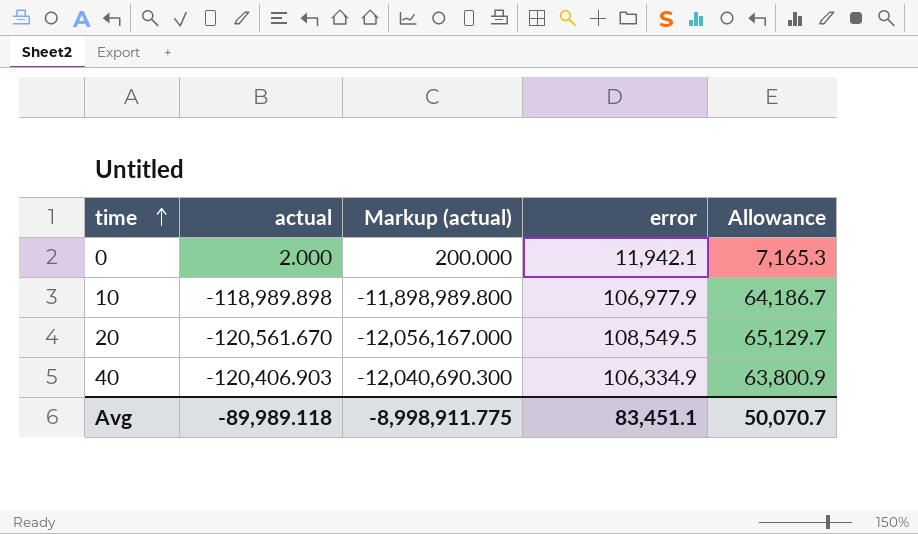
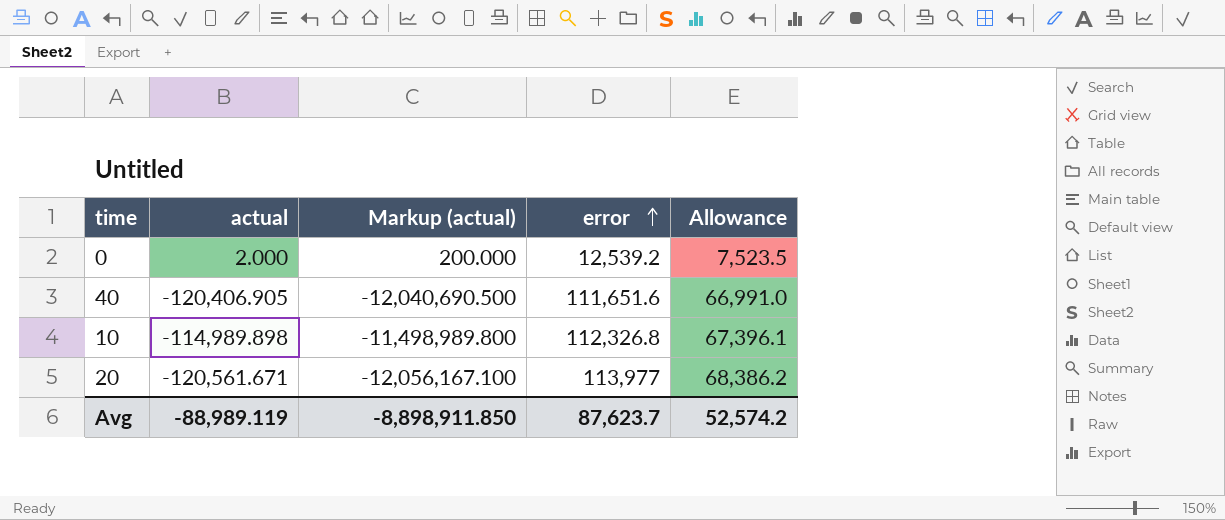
row order: time ascending -> error ascending
0 | error: 11,942.1 -> 12,539.2
0 | Allowance: 7,165.3 -> 7,523.5
40 | actual: -120,406.903 -> -120,406.905
40 | Markup (actual): -12,040,690.300 -> -12,040,690.500
40 | error: 106,334.9 -> 111,651.6
40 | Allowance: 63,800.9 -> 66,991.0
10 | actual: -118,989.898 -> -114,989.898
10 | Markup (actual): -11,898,989.800 -> -11,498,989.800
10 | error: 106,977.9 -> 112,326.8
10 | Allowance: 64,186.7 -> 67,396.1
20 | actual: -120,561.670 -> -120,561.671
20 | Markup (actual): -12,056,167.000 -> -12,056,167.100
20 | error: 108,549.5 -> 113,977
20 | Allowance: 65,129.7 -> 68,386.2
Avg | actual: -89,989.118 -> -88,989.119
Avg | Markup (actual): -8,998,911.775 -> -8,898,911.850
Avg | error: 83,451.1 -> 87,623.7
Avg | Allowance: 50,070.7 -> 52,574.2

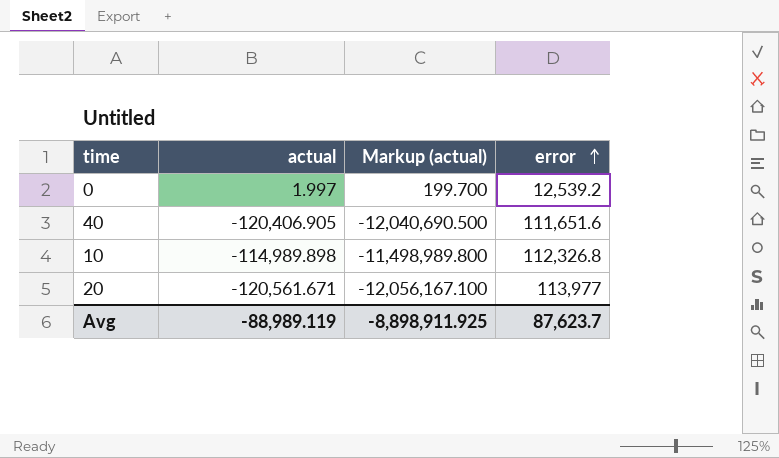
column Allowance | formula: [error] * 0.6 -> none
0 | actual: 2.000 -> 1.997
0 | Markup (actual): 200.000 -> 199.700
Avg | Markup (actual): -8,898,911.850 -> -8,898,911.925

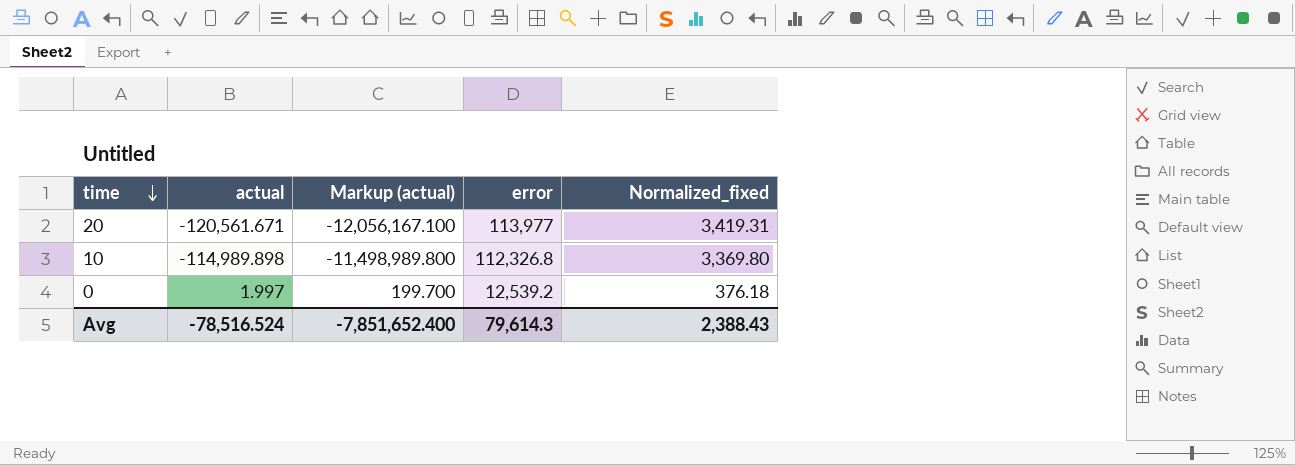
row order: error ascending -> time descending
column Normalized_fixed | formula: none -> [error] * 0.03
row 40: -120,406.905 | -12,040,690.500 | 111,651.6 -> none
Avg | actual: -88,989.119 -> -78,516.524
Avg | Markup (actual): -8,898,911.925 -> -7,851,652.400
Avg | error: 87,623.7 -> 79,614.3

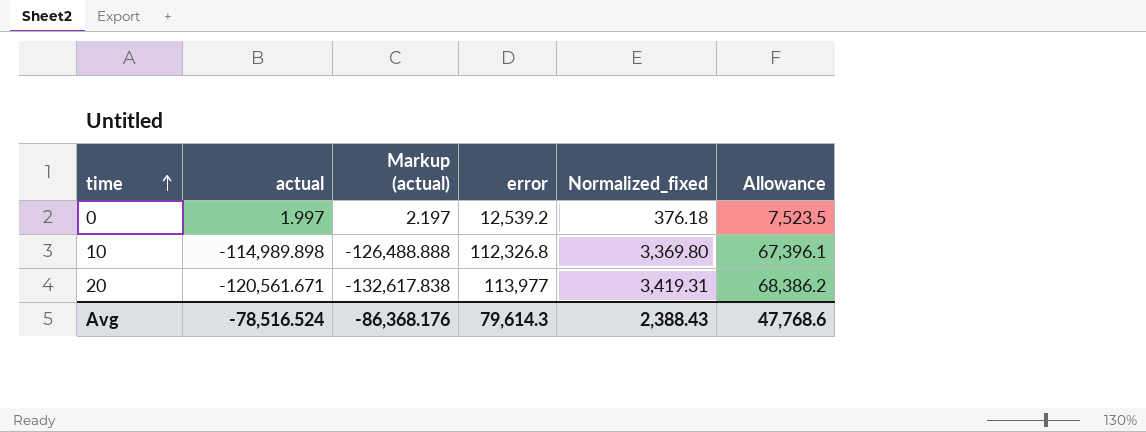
row order: time descending -> time ascending
column Markup (actual) | formula: [actual] * 100 -> [actual] * 1.1
column Allowance | formula: none -> [error] * 0.6
Avg | Markup (actual): -7,851,652.400 -> -86,368.176

